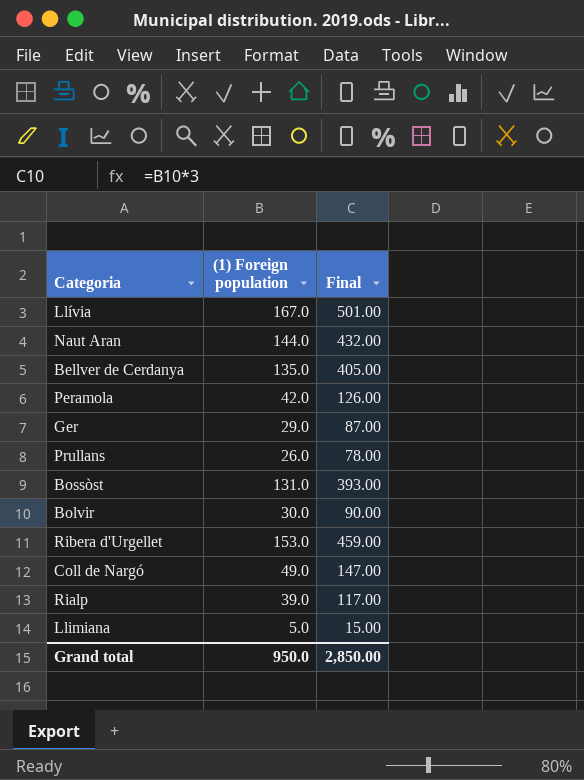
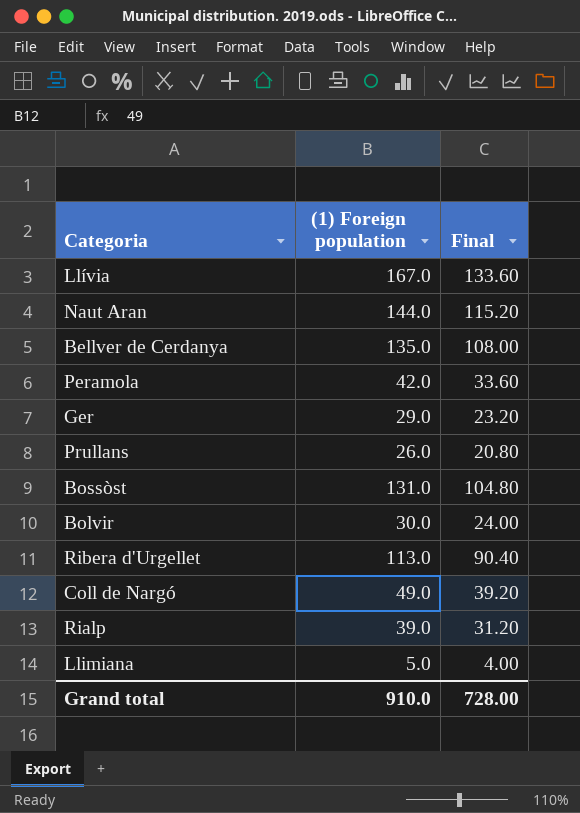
column Final | formula: [(1) Foreign population] * 3 -> [(1) Foreign population] * 0.8
Ribera d'Urgellet | (1) Foreign population: 153.0 -> 113.0
Grand total | (1) Foreign population: 950.0 -> 910.0
Grand total | Final: 2,850.00 -> 728.00

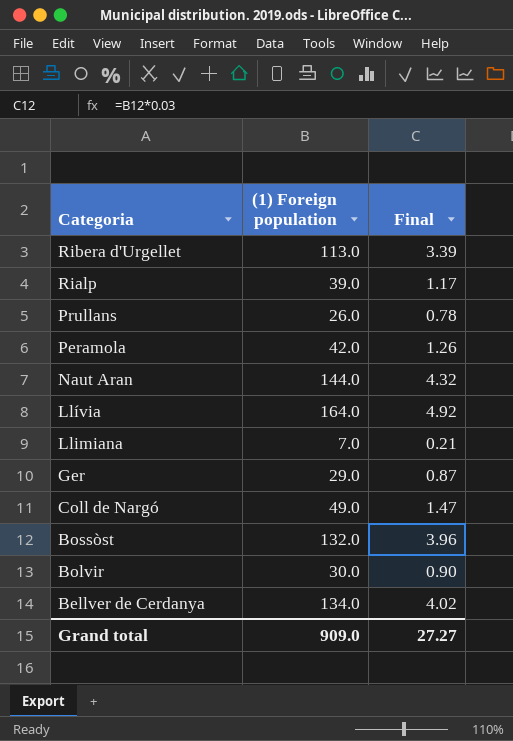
row order: none -> Categoria descending
column Final | formula: [(1) Foreign population] * 0.8 -> [(1) Foreign population] * 0.03
Llívia | (1) Foreign population: 167.0 -> 164.0
Llimiana | (1) Foreign population: 5.0 -> 7.0
Bossòst | (1) Foreign population: 131.0 -> 132.0
Bellver de Cerdanya | (1) Foreign population: 135.0 -> 134.0
Grand total | (1) Foreign population: 910.0 -> 909.0
Grand total | Final: 728.00 -> 27.27

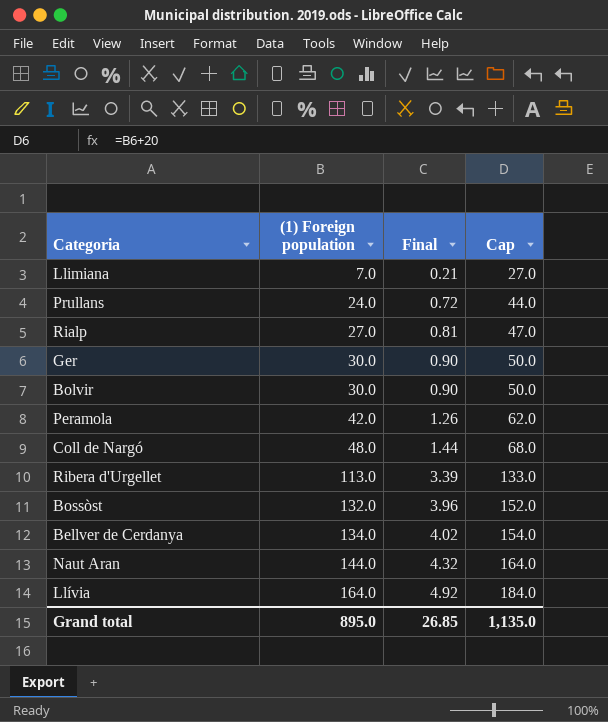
row order: Categoria descending -> (1) Foreign population ascending
column Cap | formula: none -> [(1) Foreign population] + 20
Prullans | (1) Foreign population: 26.0 -> 24.0
Prullans | Final: 0.78 -> 0.72
Rialp | (1) Foreign population: 39.0 -> 27.0
Rialp | Final: 1.17 -> 0.81
Ger | (1) Foreign population: 29.0 -> 30.0
Ger | Final: 0.87 -> 0.90
Coll de Nargó | (1) Foreign population: 49.0 -> 48.0
Coll de Nargó | Final: 1.47 -> 1.44
Grand total | (1) Foreign population: 909.0 -> 895.0
Grand total | Final: 27.27 -> 26.85

